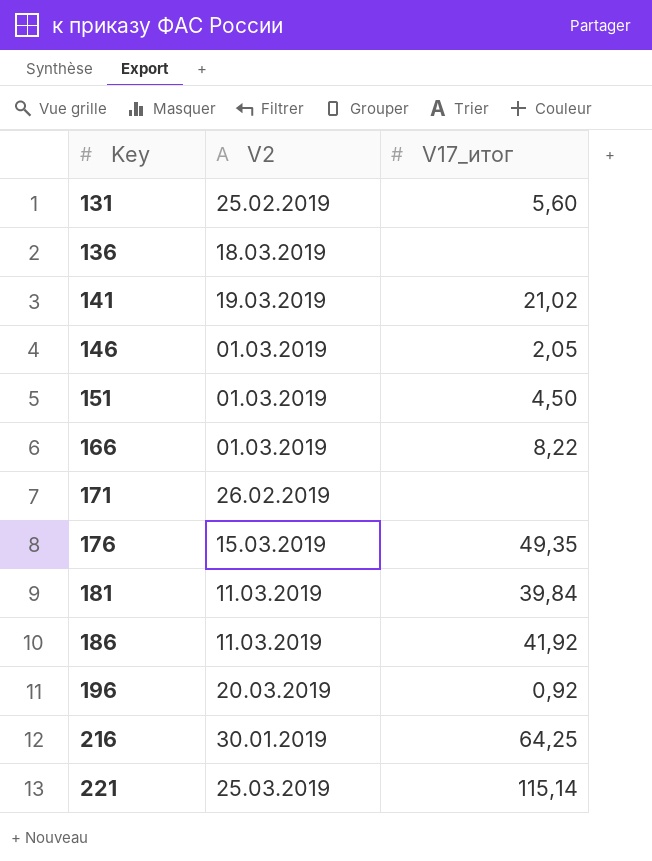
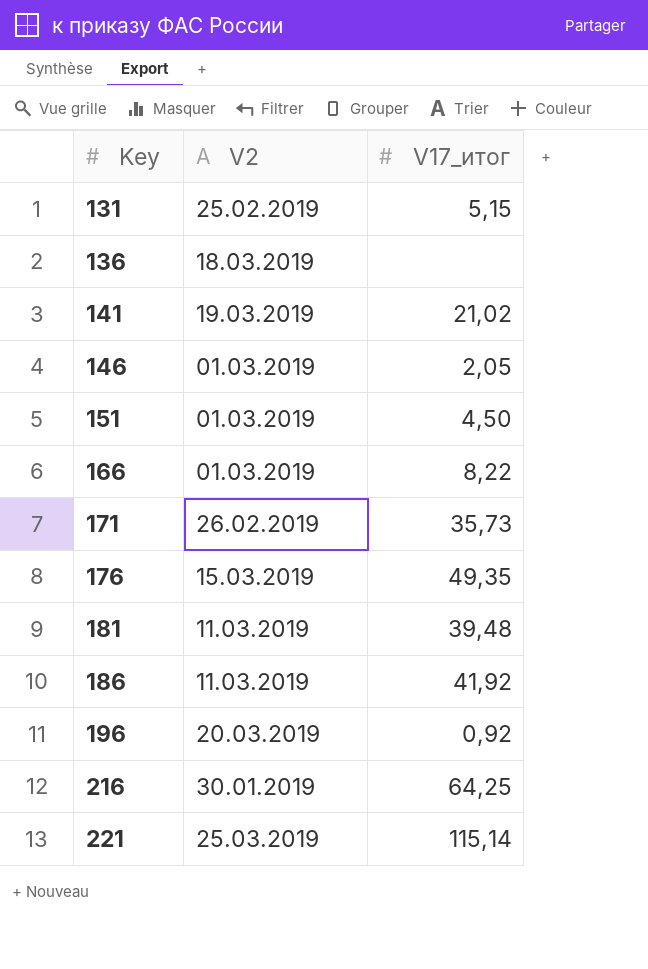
131 | V17_итог: 5,60 -> 5,15
171 | V17_итог: none -> 35,73
181 | V17_итог: 39,84 -> 39,48

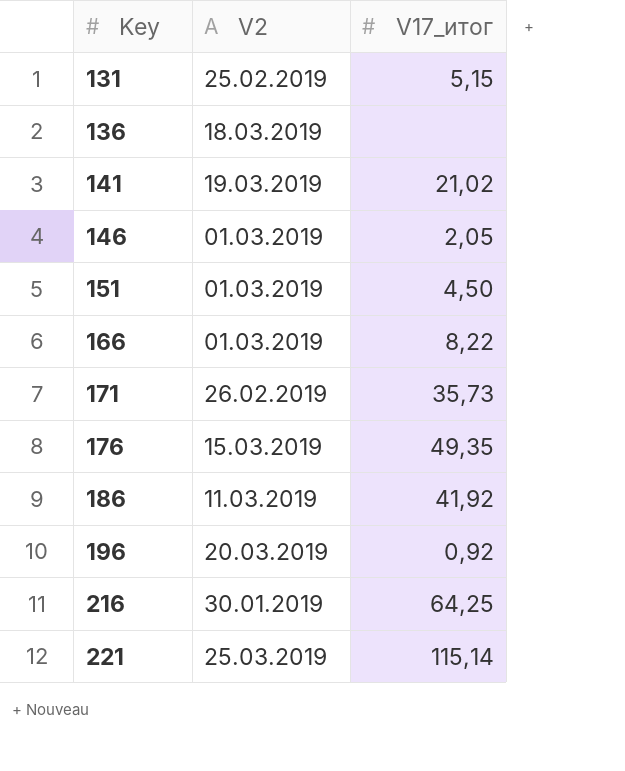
row 181: 11.03.2019 | 39,48 -> none

